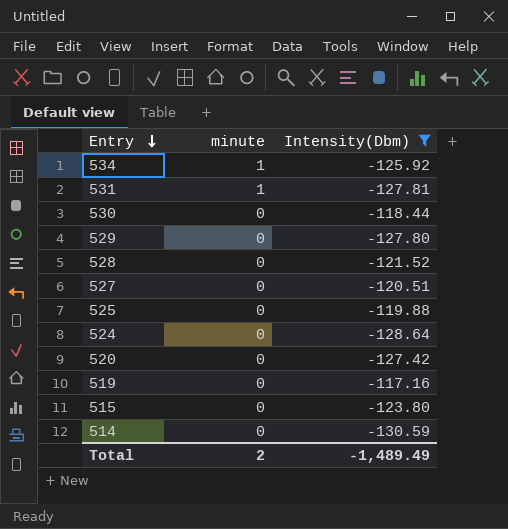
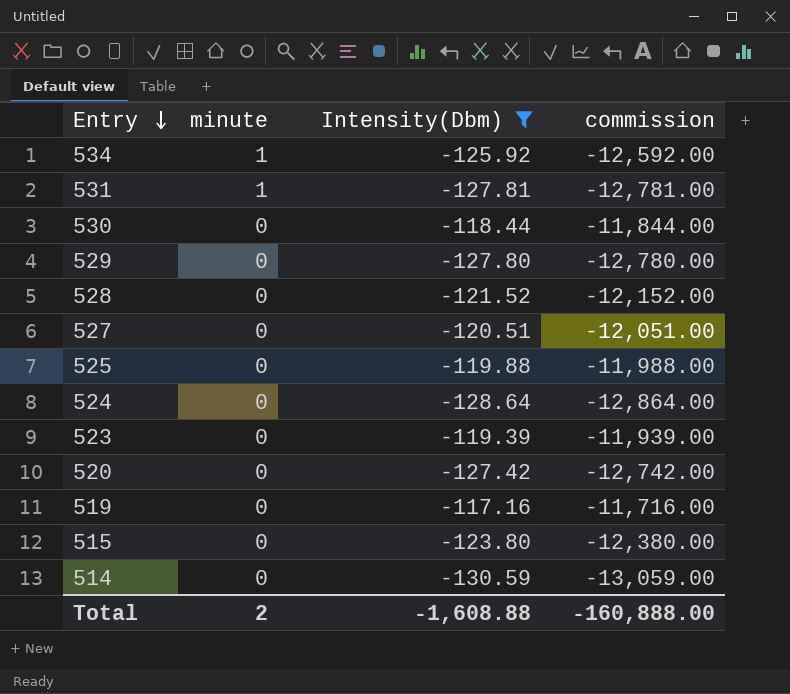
column commission | formula: none -> [Intensity(Dbm)] * 100
row 523: none -> 0 | -119.39 | -11,939.00
Total | Intensity(Dbm): -1,489.49 -> -1,608.88

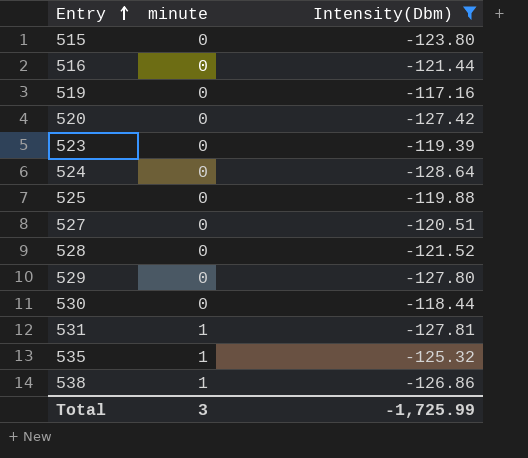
row order: Entry descending -> Entry ascending
column commission | formula: [Intensity(Dbm)] * 100 -> none
row 534: 1 | -125.92 | -12,592.00 -> none
row 514: 0 | -130.59 | -13,059.00 -> none
row 516: none -> 0 | -121.44
row 535: none -> 1 | -125.32
row 538: none -> 1 | -126.86
Total | minute: 2 -> 3
Total | Intensity(Dbm): -1,608.88 -> -1,725.99

